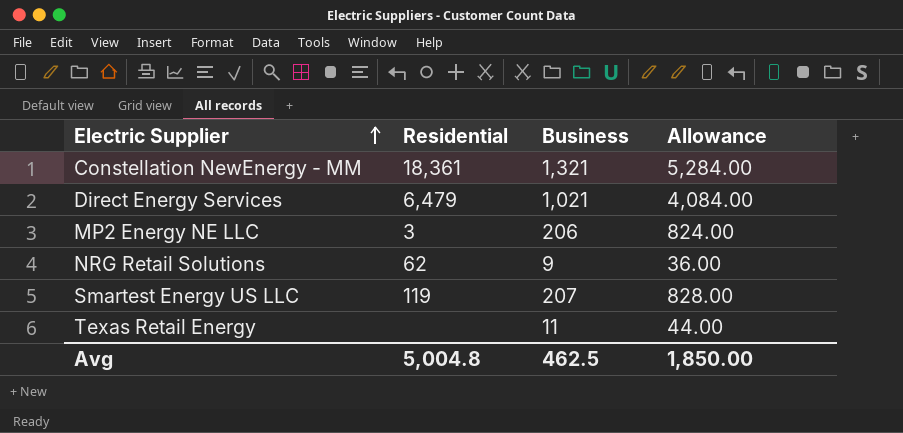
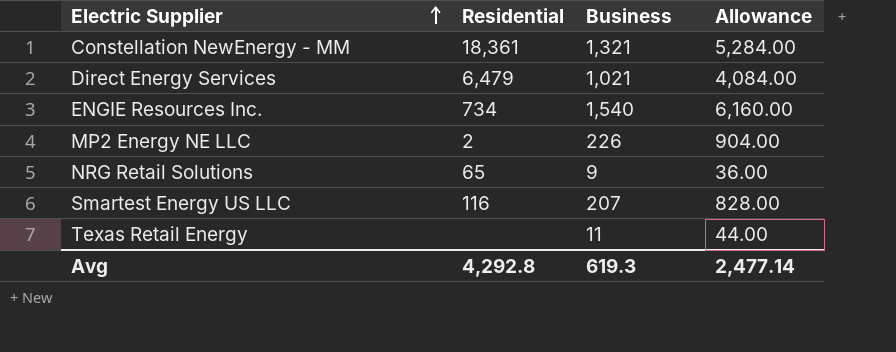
row ENGIE Resources Inc.: none -> 734 | 1,540 | 6,160.00
MP2 Energy NE LLC | Residential: 3 -> 2
MP2 Energy NE LLC | Business: 206 -> 226
MP2 Energy NE LLC | Allowance: 824.00 -> 904.00
NRG Retail Solutions | Residential: 62 -> 65
Smartest Energy US LLC | Residential: 119 -> 116
Avg | Residential: 5,004.8 -> 4,292.8
Avg | Business: 462.5 -> 619.3
Avg | Allowance: 1,850.00 -> 2,477.14

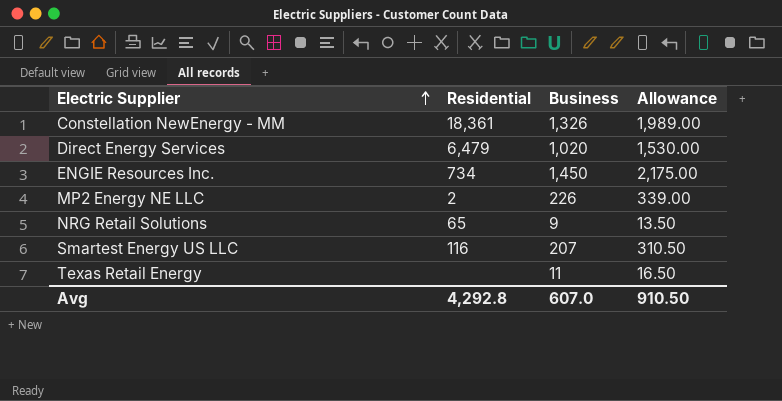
column Allowance | formula: [Business] * 4 -> [Business] * 1.5
Constellation NewEnergy - MM | Business: 1,321 -> 1,326
Direct Energy Services | Business: 1,021 -> 1,020
ENGIE Resources Inc. | Business: 1,540 -> 1,450
Avg | Business: 619.3 -> 607.0
Avg | Allowance: 2,477.14 -> 910.50

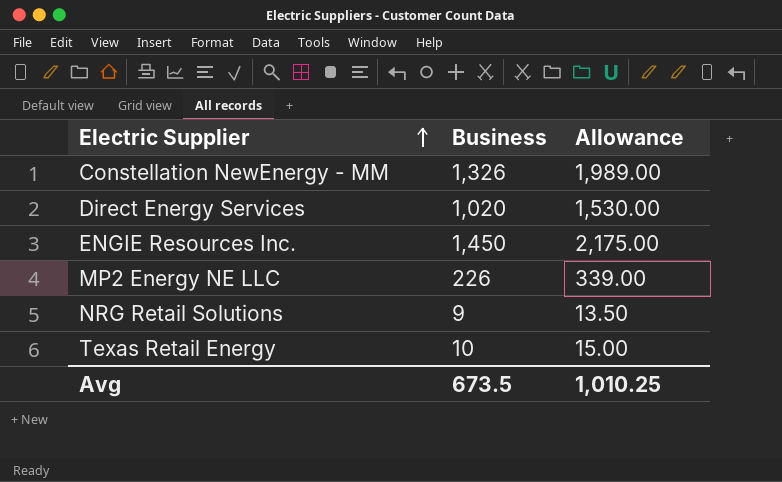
column Residential | position: 2 -> none
row Smartest Energy US LLC: 116 | 207 | 310.50 -> none
Texas Retail Energy | Business: 11 -> 10
Texas Retail Energy | Allowance: 16.50 -> 15.00
Avg | Business: 607.0 -> 673.5
Avg | Allowance: 910.50 -> 1,010.25

